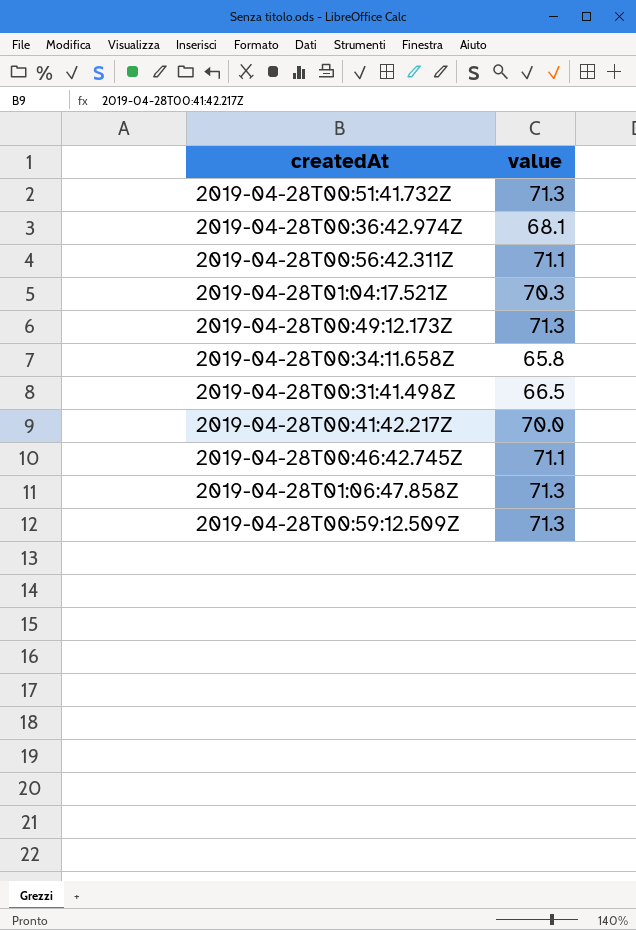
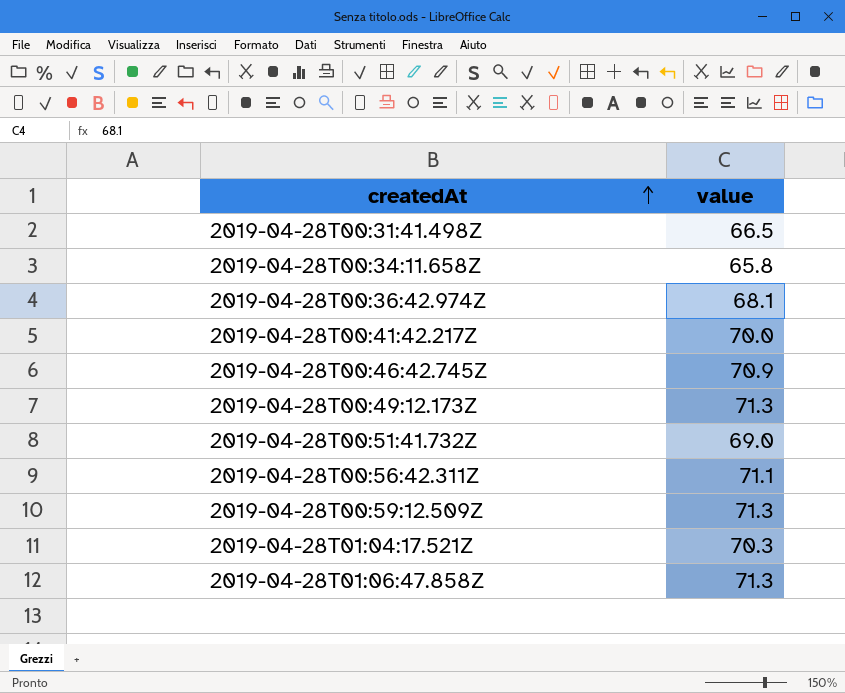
row order: none -> createdAt ascending
2019-04-28T00:46:42.745Z | value: 71.1 -> 70.9
2019-04-28T00:51:41.732Z | value: 71.3 -> 69.0

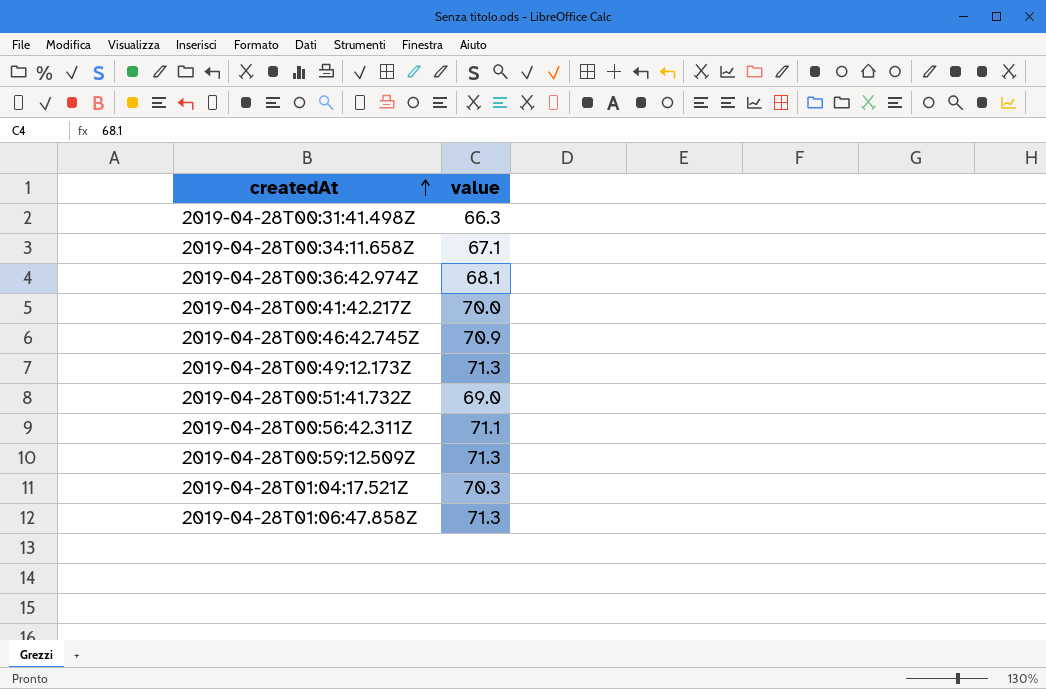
2019-04-28T00:31:41.498Z | value: 66.5 -> 66.3
2019-04-28T00:34:11.658Z | value: 65.8 -> 67.1

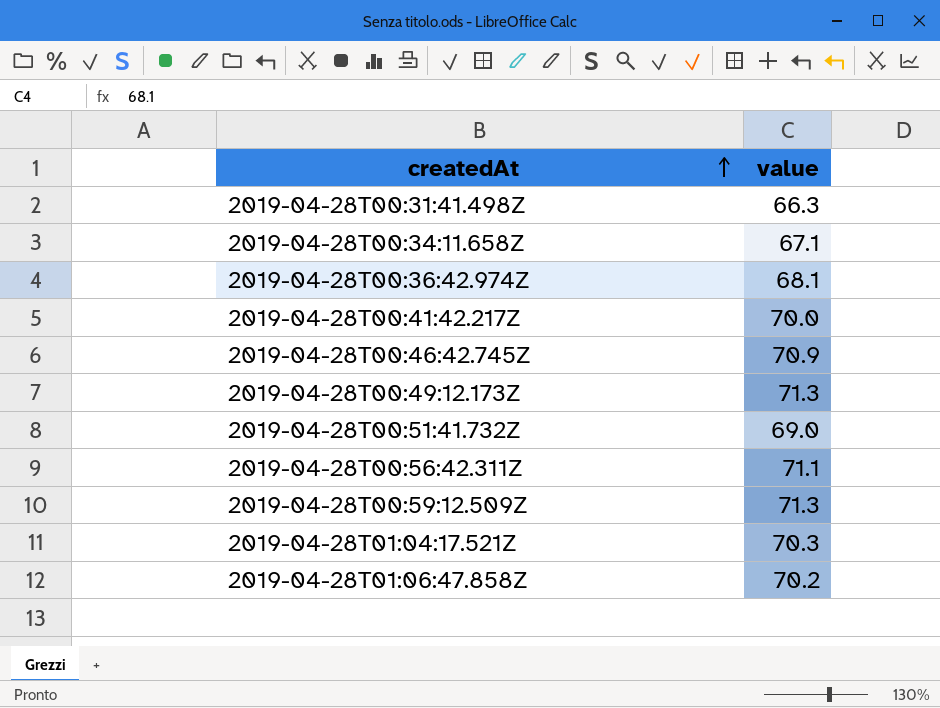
2019-04-28T01:06:47.858Z | value: 71.3 -> 70.2

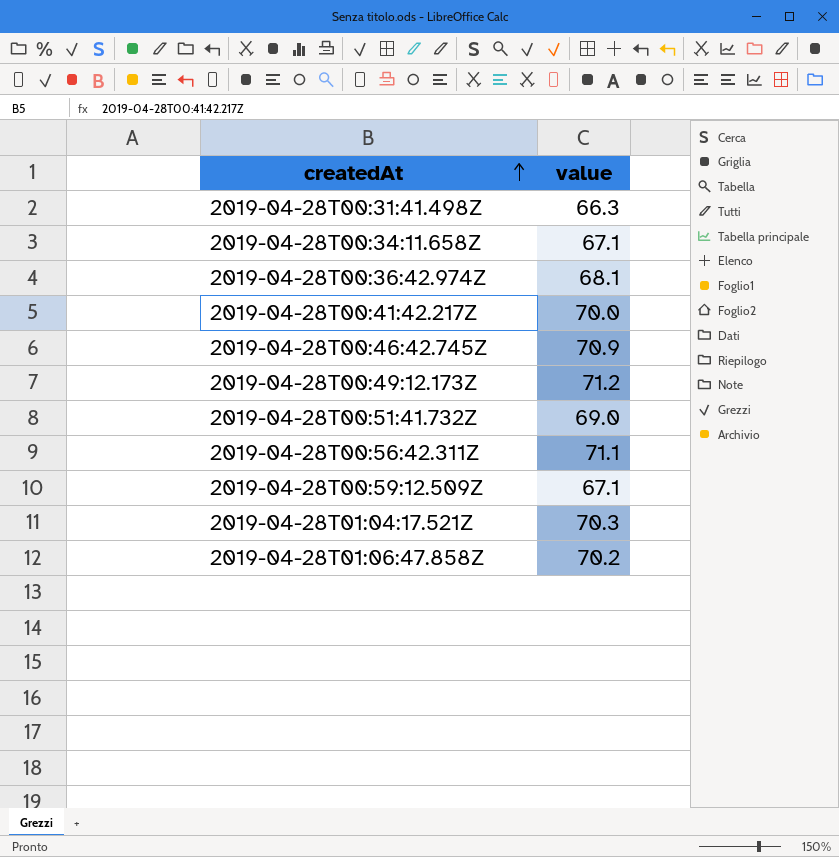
2019-04-28T00:49:12.173Z | value: 71.3 -> 71.2
2019-04-28T00:59:12.509Z | value: 71.3 -> 67.1

